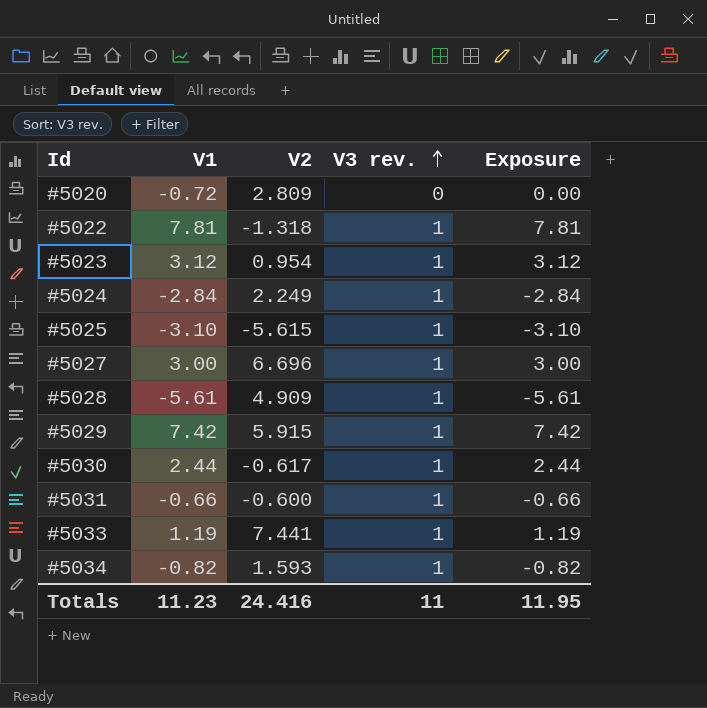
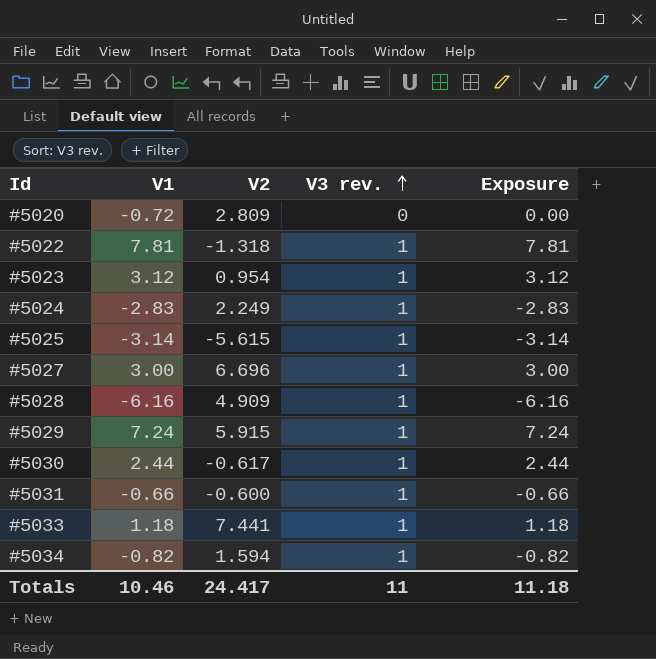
#5024 | V1: -2.84 -> -2.83
#5024 | Exposure: -2.84 -> -2.83
#5025 | V1: -3.10 -> -3.14
#5025 | Exposure: -3.10 -> -3.14
#5028 | V1: -5.61 -> -6.16
#5028 | Exposure: -5.61 -> -6.16
#5029 | V1: 7.42 -> 7.24
#5029 | Exposure: 7.42 -> 7.24
#5033 | V1: 1.19 -> 1.18
#5033 | Exposure: 1.19 -> 1.18
#5034 | V2: 1.593 -> 1.594
Totals | V1: 11.23 -> 10.46
Totals | V2: 24.416 -> 24.417
Totals | Exposure: 11.95 -> 11.18

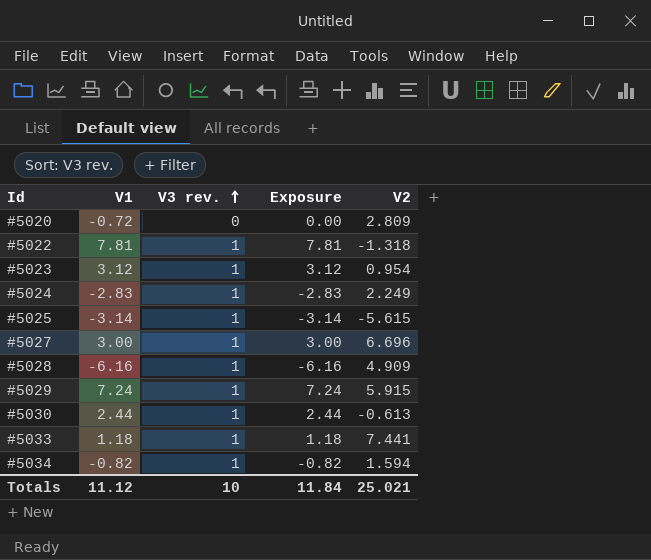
column V2 | position: 3 -> 5
row #5031: -0.66 | -0.600 | 1 | -0.66 -> none
#5030 | V2: -0.617 -> -0.613
Totals | V1: 10.46 -> 11.12
Totals | V3 rev.: 11 -> 10
Totals | Exposure: 11.18 -> 11.84
Totals | V2: 24.417 -> 25.021

